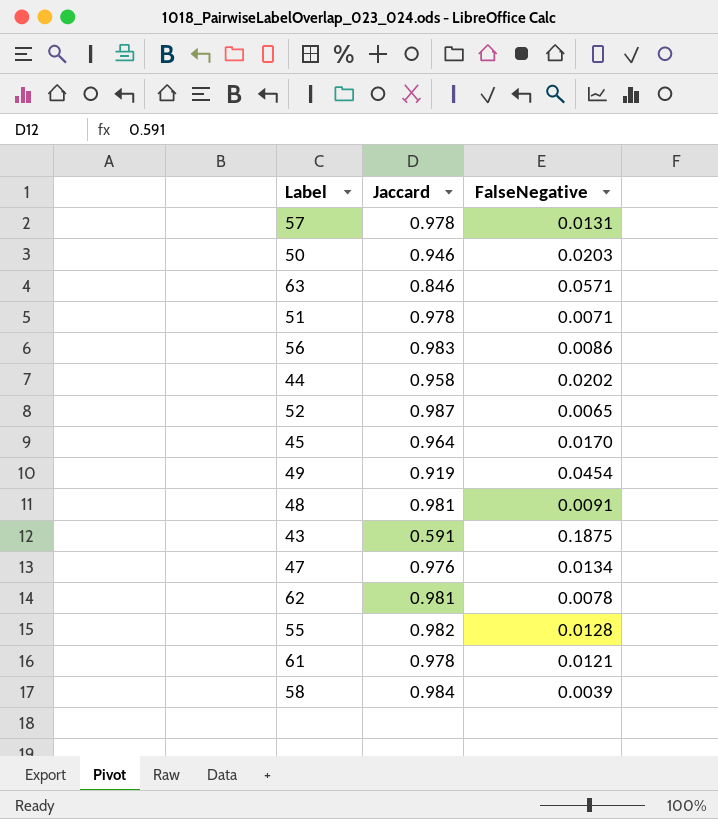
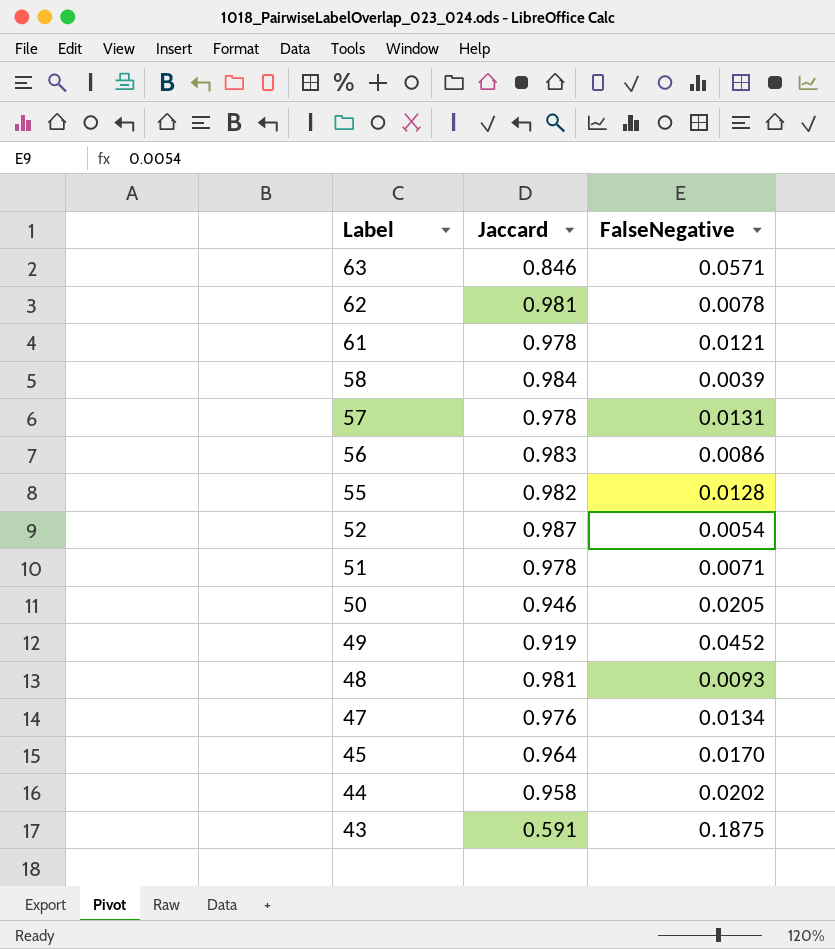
row order: none -> Label descending
52 | FalseNegative: 0.0065 -> 0.0054
50 | FalseNegative: 0.0203 -> 0.0205
49 | FalseNegative: 0.0454 -> 0.0452
48 | FalseNegative: 0.0091 -> 0.0093

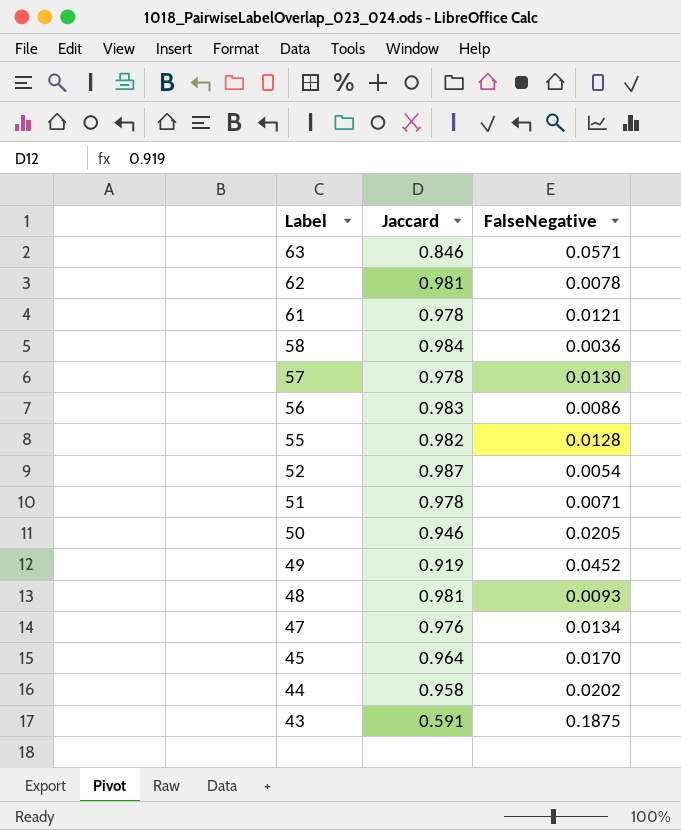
58 | FalseNegative: 0.0039 -> 0.0036
57 | FalseNegative: 0.0131 -> 0.0130

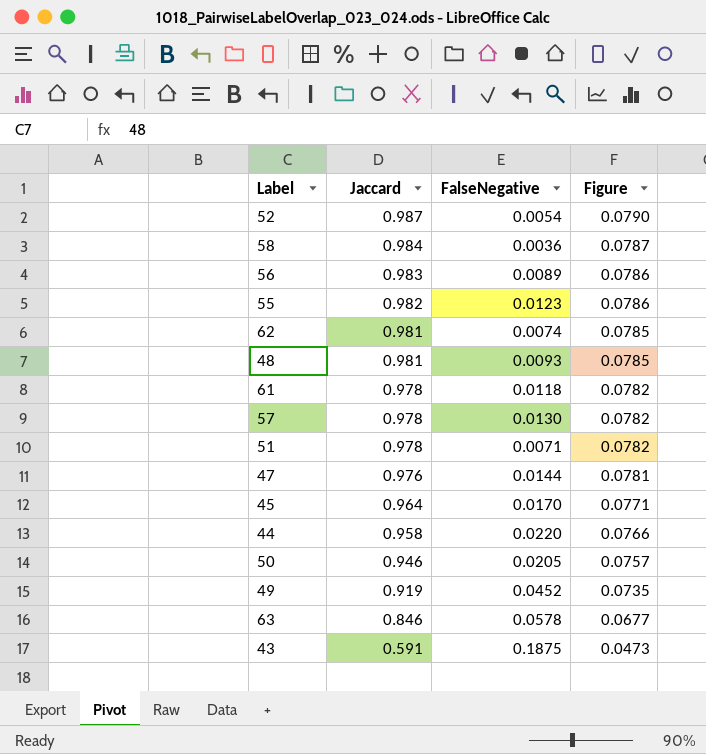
row order: Label descending -> Jaccard descending
column Figure | formula: none -> [Jaccard] * 0.08
56 | FalseNegative: 0.0086 -> 0.0089
55 | FalseNegative: 0.0128 -> 0.0123
62 | FalseNegative: 0.0078 -> 0.0074
61 | FalseNegative: 0.0121 -> 0.0118
47 | FalseNegative: 0.0134 -> 0.0144
44 | FalseNegative: 0.0202 -> 0.0220
63 | FalseNegative: 0.0571 -> 0.0578

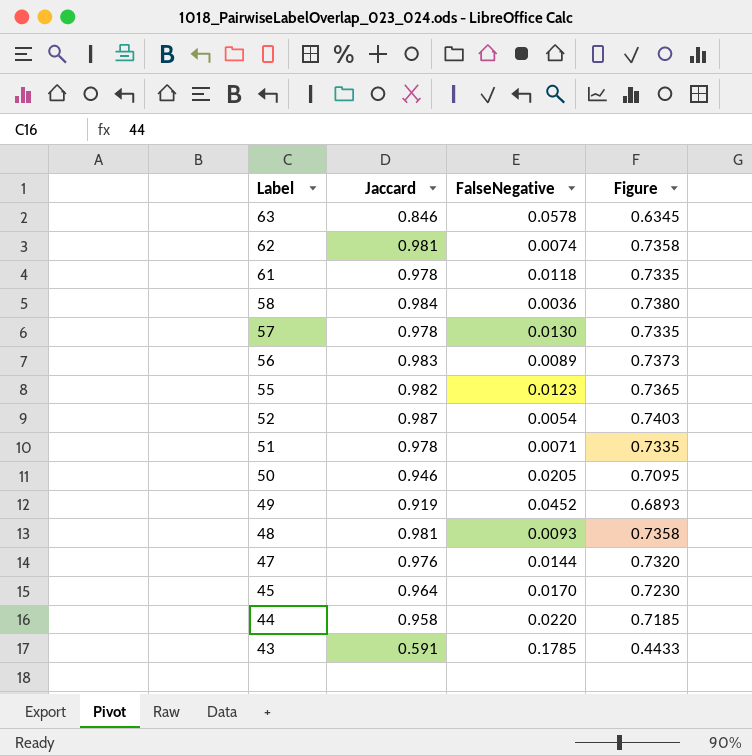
row order: Jaccard descending -> Label descending
column Figure | formula: [Jaccard] * 0.08 -> [Jaccard] * 0.75
43 | FalseNegative: 0.1875 -> 0.1785

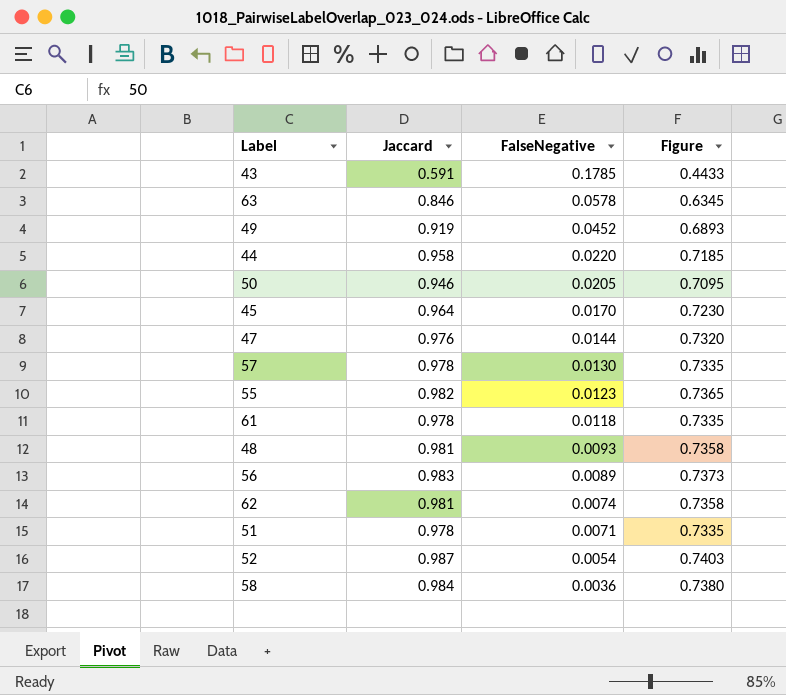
row order: Label descending -> FalseNegative descending

